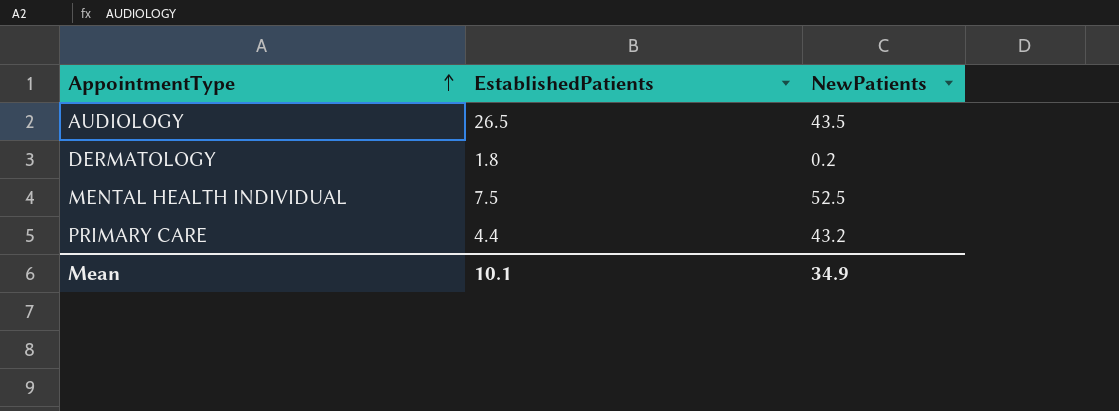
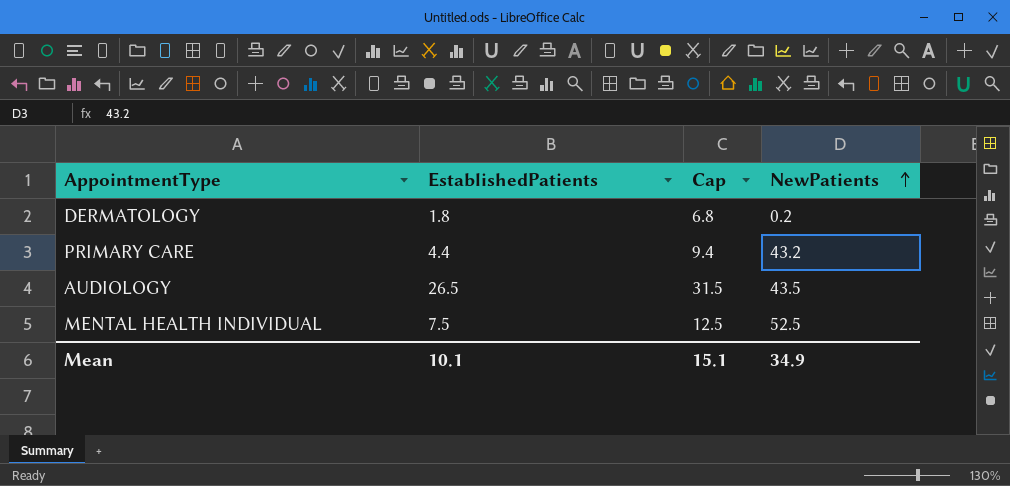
row order: AppointmentType ascending -> NewPatients ascending
column Cap | formula: none -> [EstablishedPatients] + 5

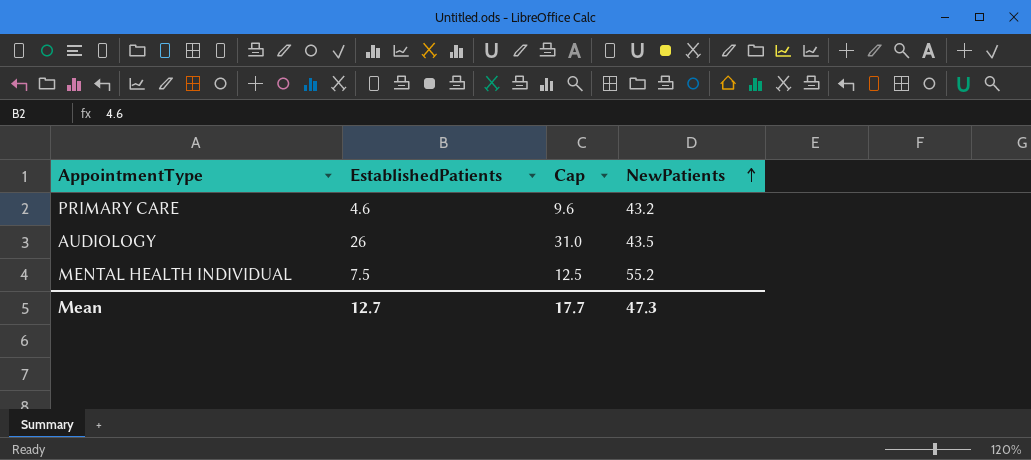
row DERMATOLOGY: 1.8 | 6.8 | 0.2 -> none
PRIMARY CARE | EstablishedPatients: 4.4 -> 4.6
PRIMARY CARE | Cap: 9.4 -> 9.6
AUDIOLOGY | EstablishedPatients: 26.5 -> 26
AUDIOLOGY | Cap: 31.5 -> 31.0
MENTAL HEALTH INDIVIDUAL | NewPatients: 52.5 -> 55.2
Mean | EstablishedPatients: 10.1 -> 12.7
Mean | Cap: 15.1 -> 17.7
Mean | NewPatients: 34.9 -> 47.3

